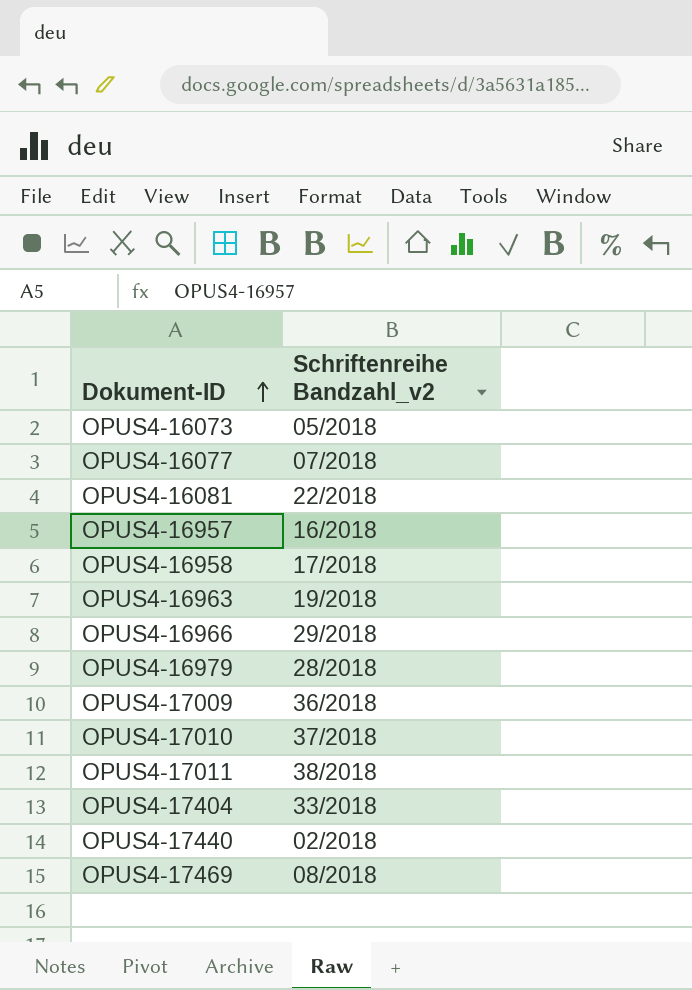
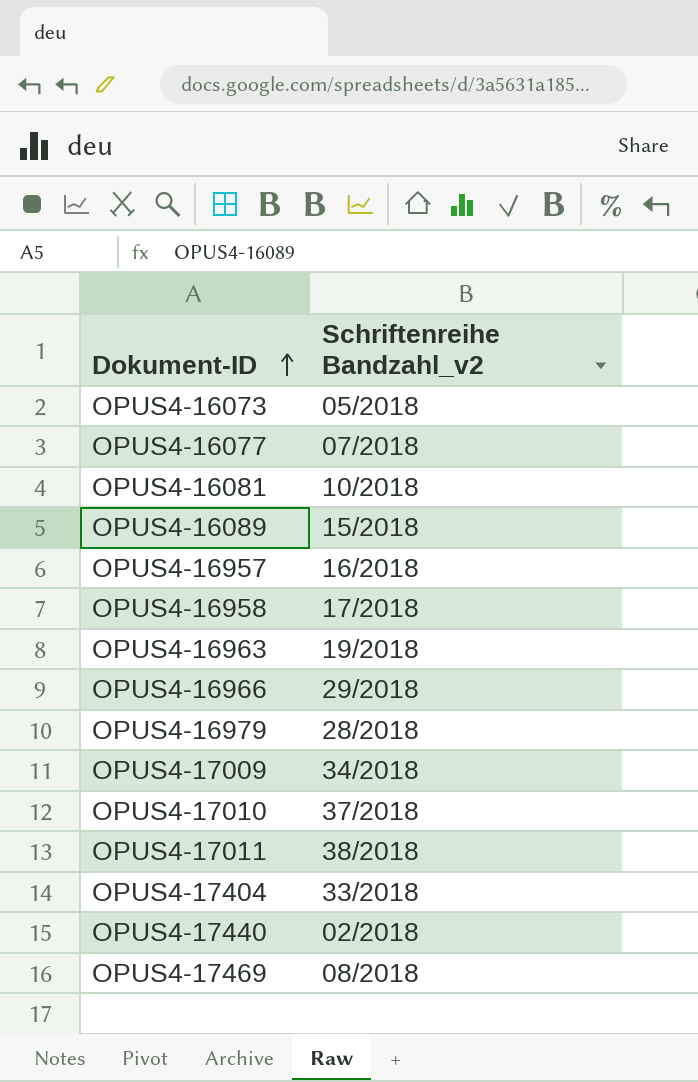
OPUS4-16081 | Schriftenreihe Bandzahl_v2: 22/2018 -> 10/2018
row OPUS4-16089: none -> 15/2018
OPUS4-17009 | Schriftenreihe Bandzahl_v2: 36/2018 -> 34/2018

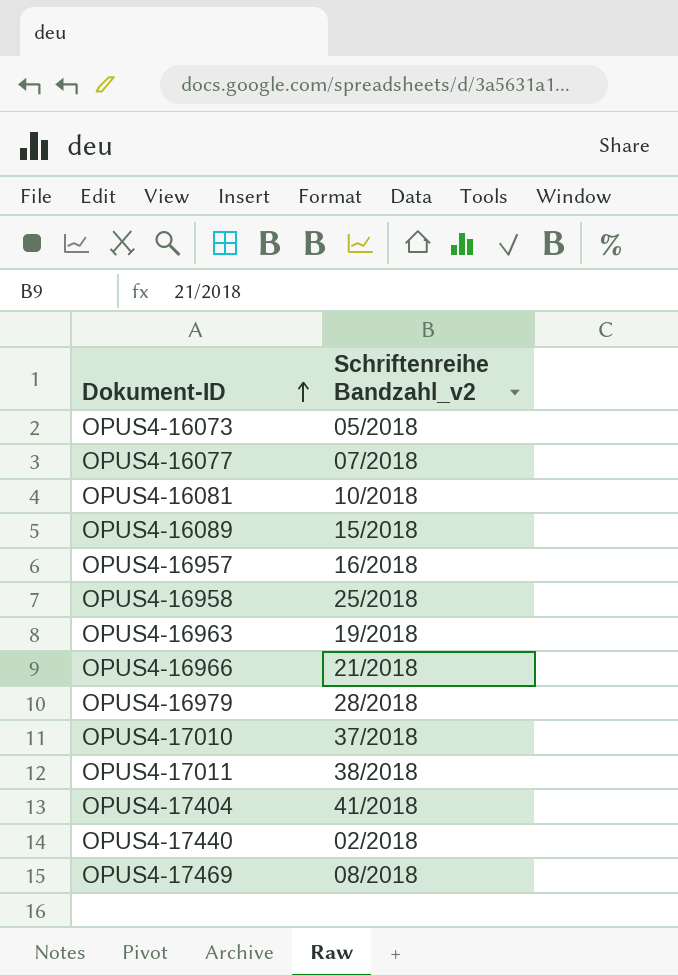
row OPUS4-17009: 34/2018 -> none
OPUS4-16958 | Schriftenreihe Bandzahl_v2: 17/2018 -> 25/2018
OPUS4-16966 | Schriftenreihe Bandzahl_v2: 29/2018 -> 21/2018
OPUS4-17404 | Schriftenreihe Bandzahl_v2: 33/2018 -> 41/2018

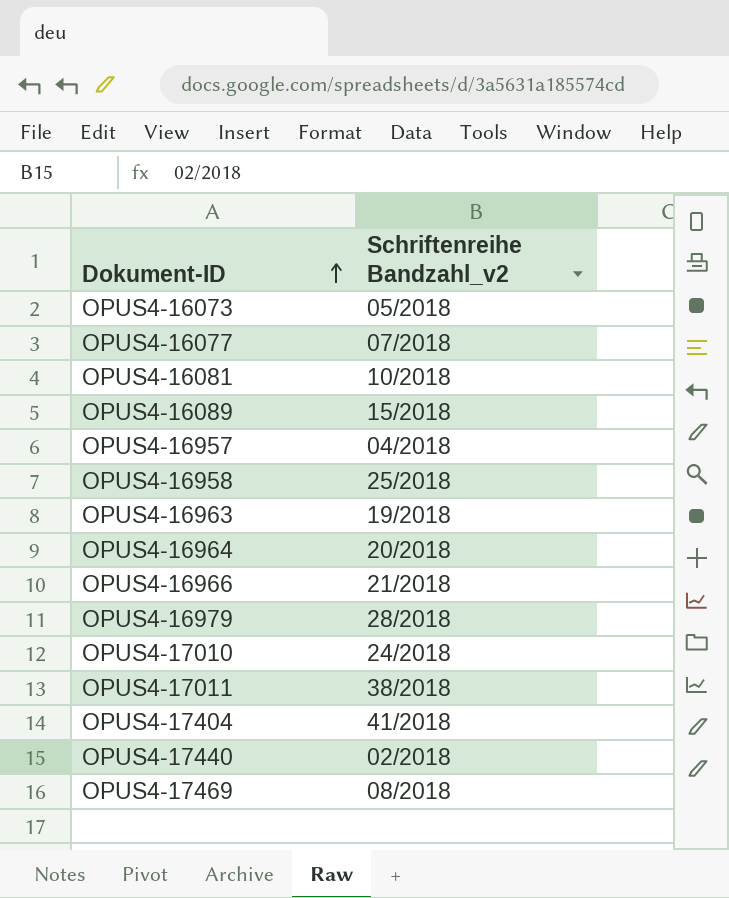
OPUS4-16957 | Schriftenreihe Bandzahl_v2: 16/2018 -> 04/2018
row OPUS4-16964: none -> 20/2018
OPUS4-17010 | Schriftenreihe Bandzahl_v2: 37/2018 -> 24/2018

